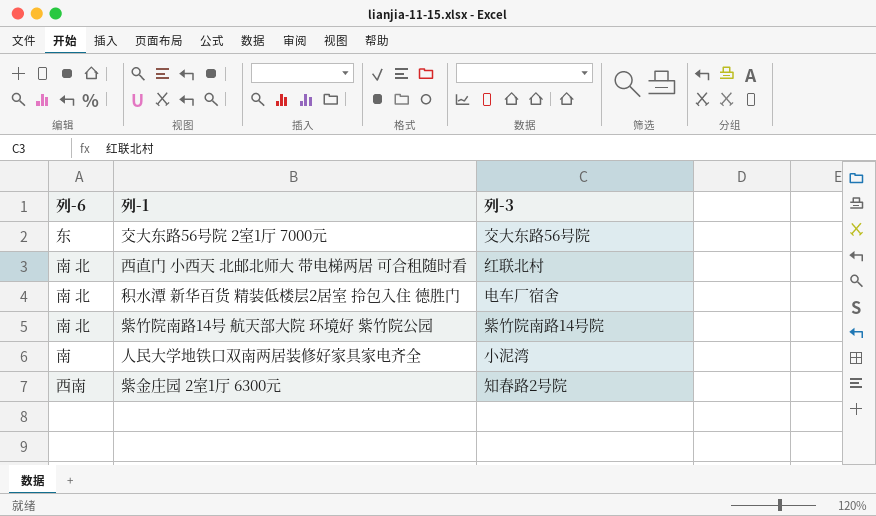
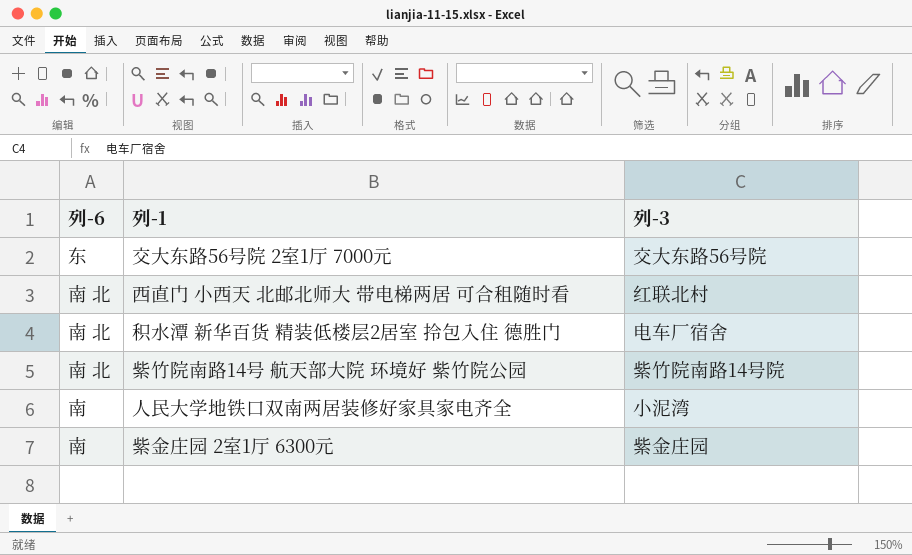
紫金庄园 2室1厅 6300元 | 列-6: 西南 -> 南
紫金庄园 2室1厅 6300元 | 列-3: 知春路2号院 -> 紫金庄园

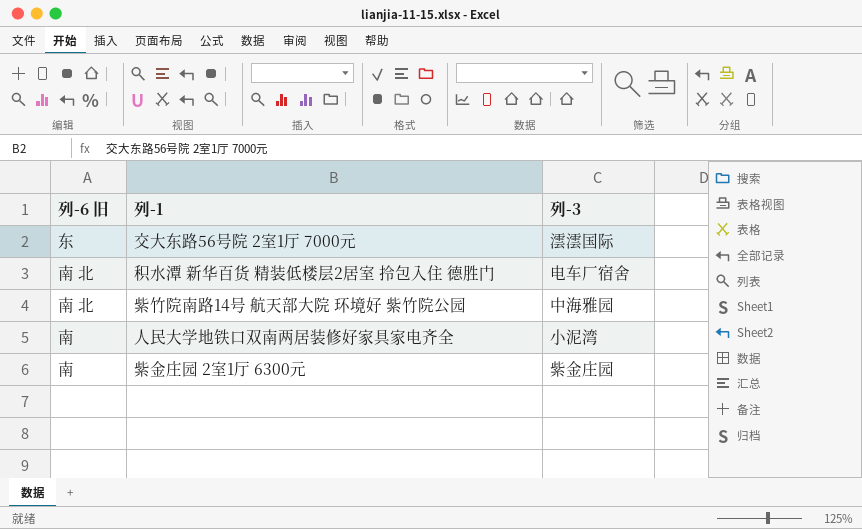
column name: 列-6 -> 列-6 旧
row 西直门 小西天 北邮北师大 带电梯两居 可合租随时看: 南 北 | 红联北村 -> none
交大东路56号院 2室1厅 7000元 | 列-3: 交大东路56号院 -> 澐澐国际
紫竹院南路14号 航天部大院 环境好 紫竹院公园 | 列-3: 紫竹院南路14号院 -> 中海雅园

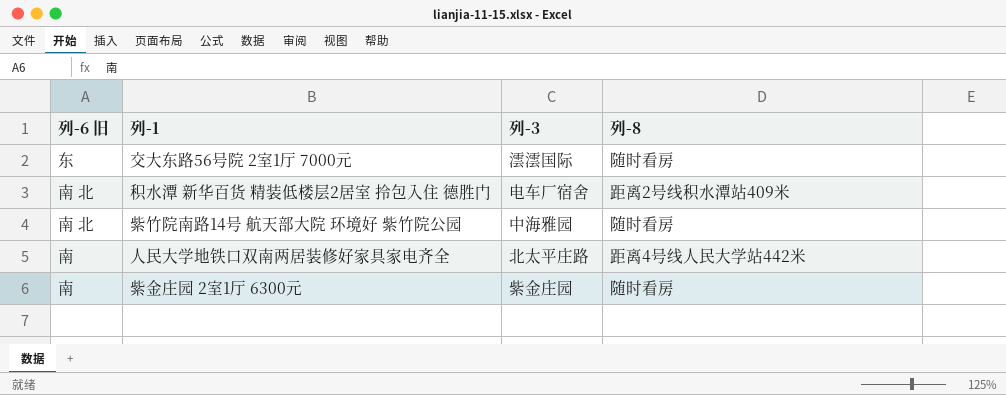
column 列-8 | position: none -> 4
人民大学地铁口双南两居装修好家具家电齐全 | 列-3: 小泥湾 -> 北太平庄路

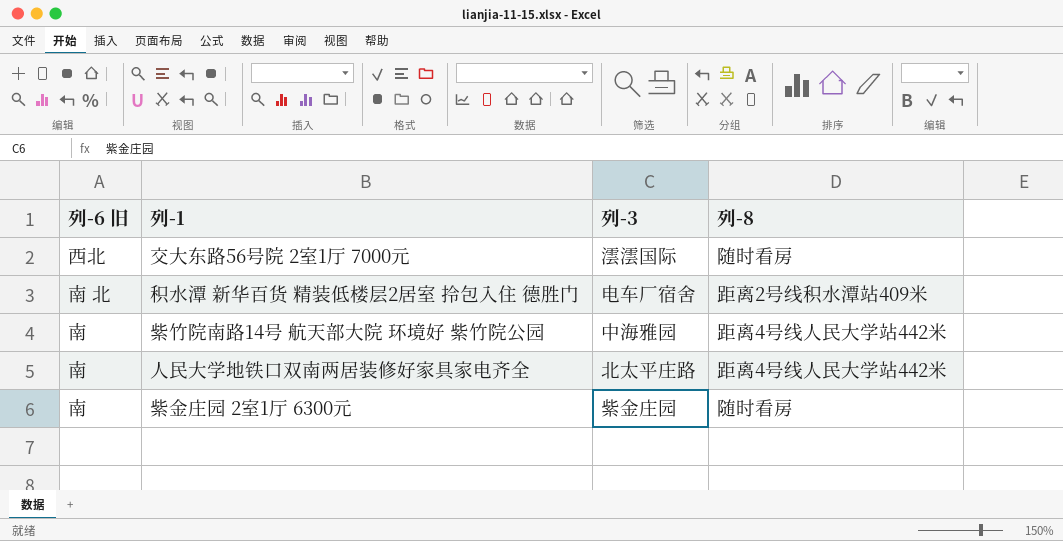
交大东路56号院 2室1厅 7000元 | 列-6 旧: 东 -> 西北
紫竹院南路14号 航天部大院 环境好 紫竹院公园 | 列-6 旧: 南 北 -> 南
紫竹院南路14号 航天部大院 环境好 紫竹院公园 | 列-8: 随时看房 -> 距离4号线人民大学站442米

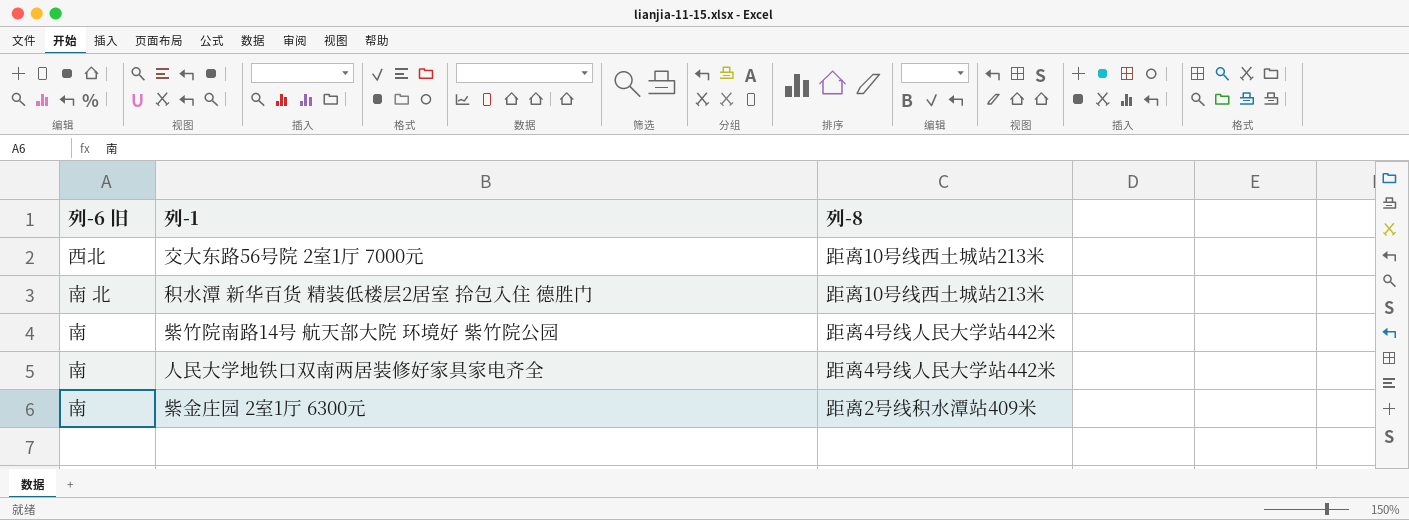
column 列-3 | position: 3 -> none
交大东路56号院 2室1厅 7000元 | 列-8: 随时看房 -> 距离10号线西土城站213米
积水潭 新华百货 精装低楼层2居室 拎包入住 德胜门 | 列-8: 距离2号线积水潭站409米 -> 距离10号线西土城站213米
紫金庄园 2室1厅 6300元 | 列-8: 随时看房 -> 距离2号线积水潭站409米

